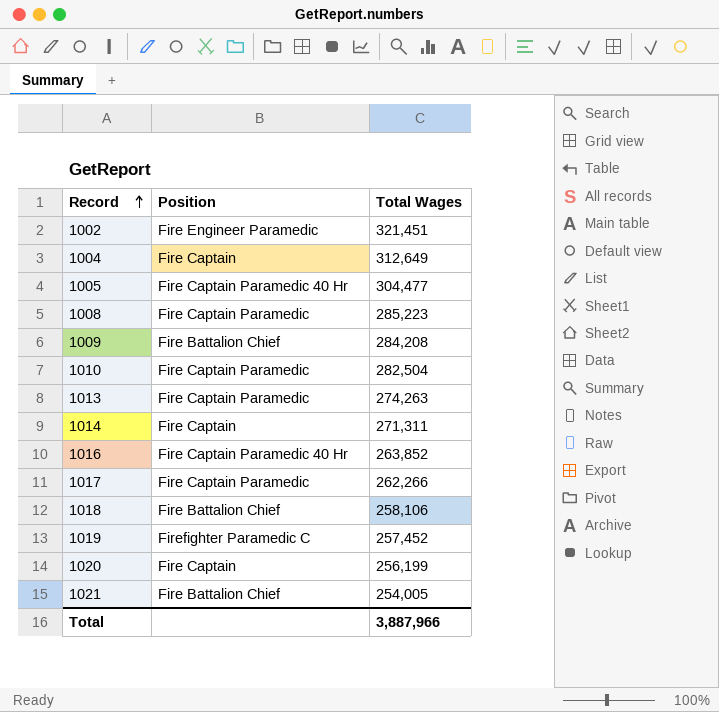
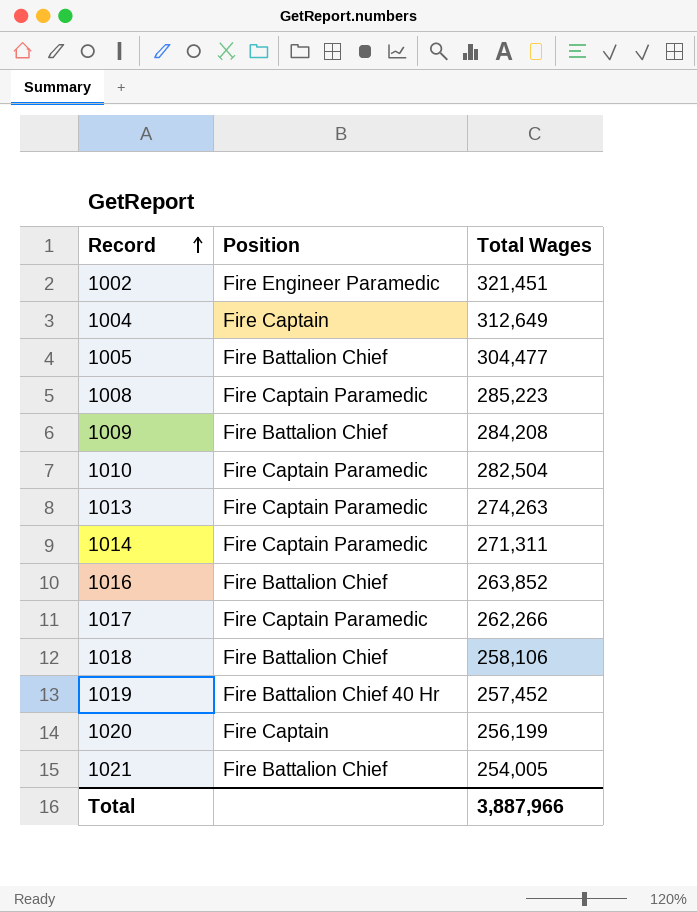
1005 | Position: Fire Captain Paramedic 40 Hr -> Fire Battalion Chief
1014 | Position: Fire Captain -> Fire Captain Paramedic
1016 | Position: Fire Captain Paramedic 40 Hr -> Fire Battalion Chief
1019 | Position: Firefighter Paramedic C -> Fire Battalion Chief 40 Hr

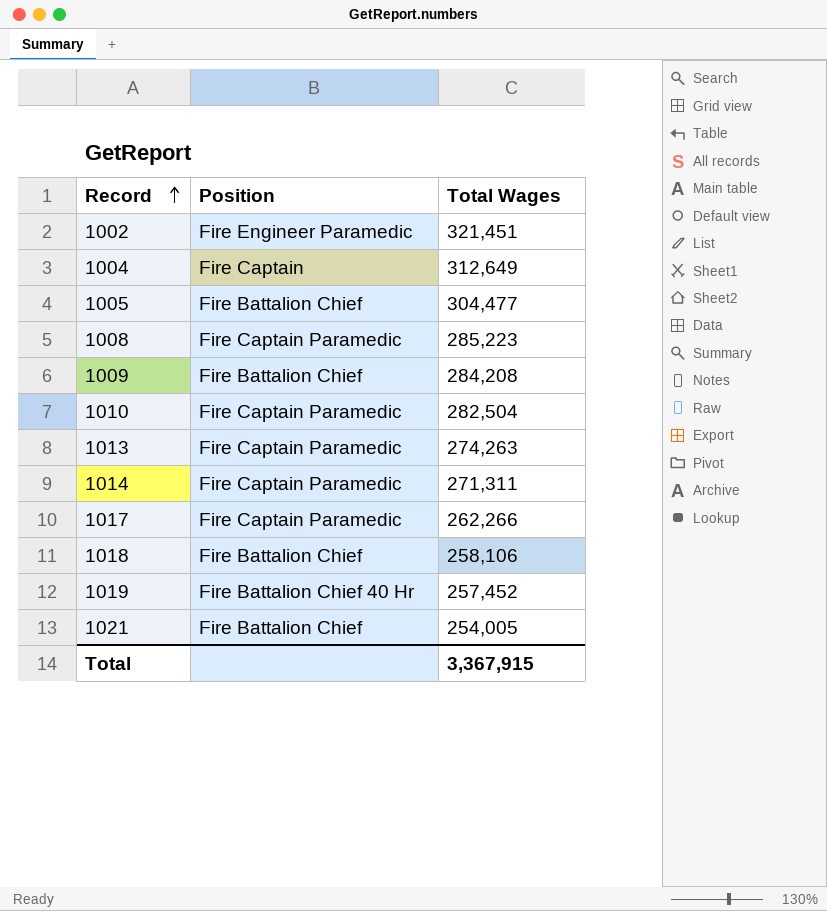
row 1016: Fire Battalion Chief | 263,852 -> none
row 1020: Fire Captain | 256,199 -> none
Total | Total Wages: 3,887,966 -> 3,367,915

